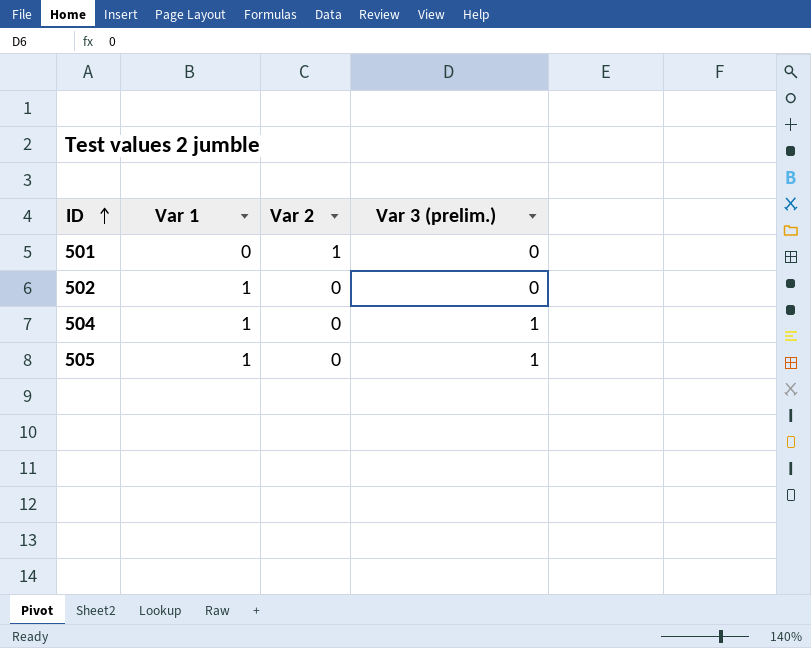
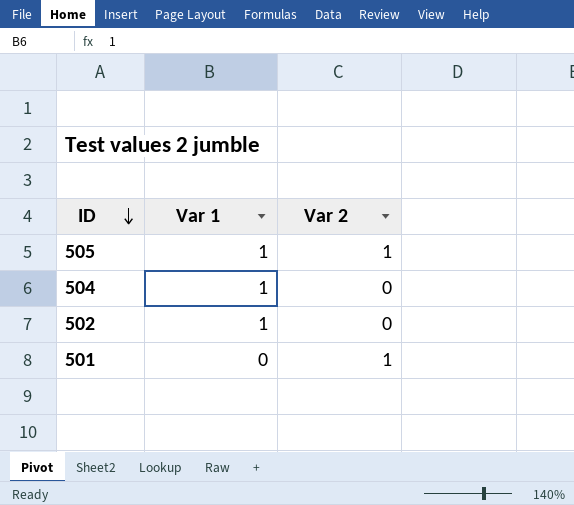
row order: ID ascending -> ID descending
column Var 3 (prelim.) | position: 4 -> none
505 | Var 2: 0 -> 1

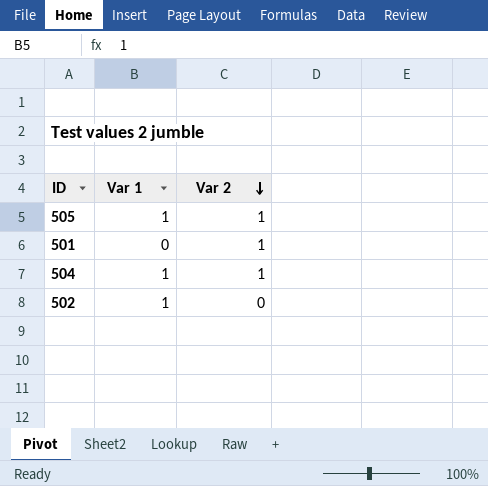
row order: ID descending -> Var 2 descending
504 | Var 2: 0 -> 1

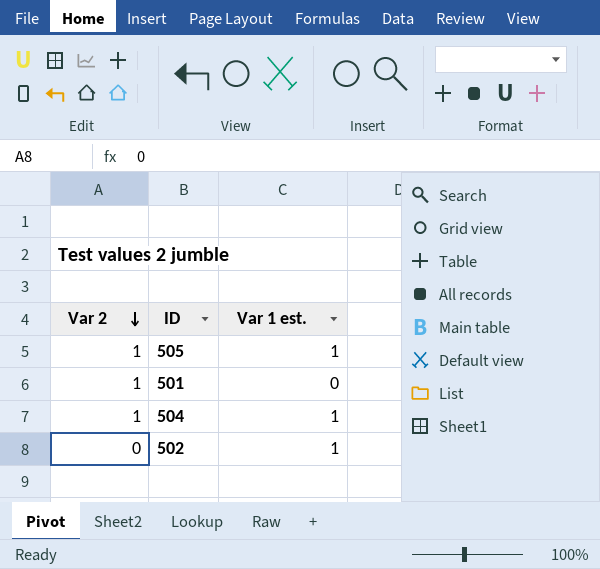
column Var 2 | position: 3 -> 1
column name: Var 1 -> Var 1 est.

